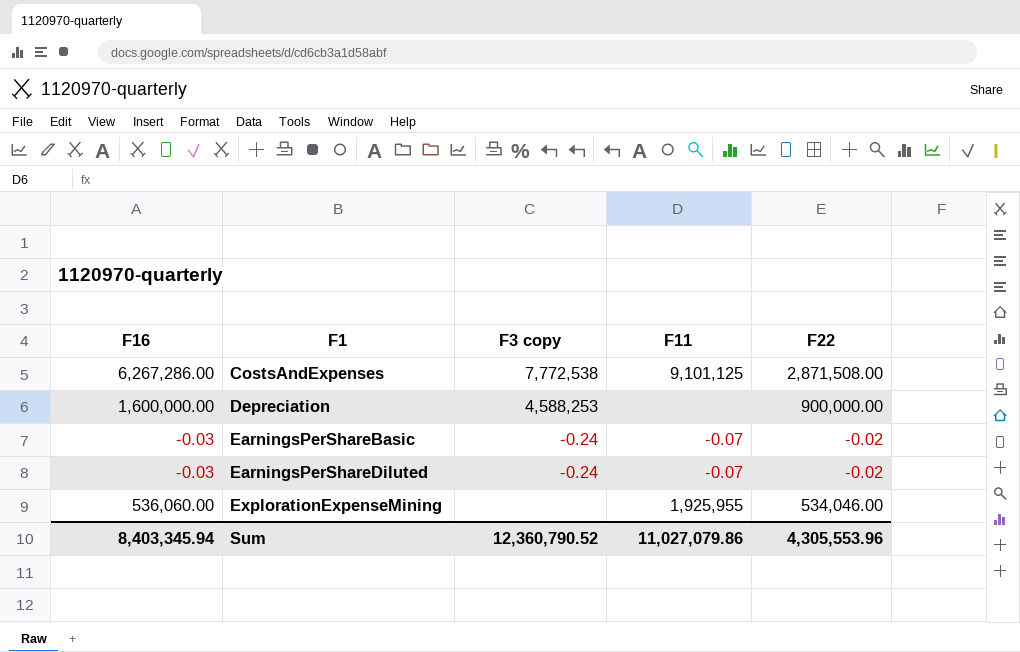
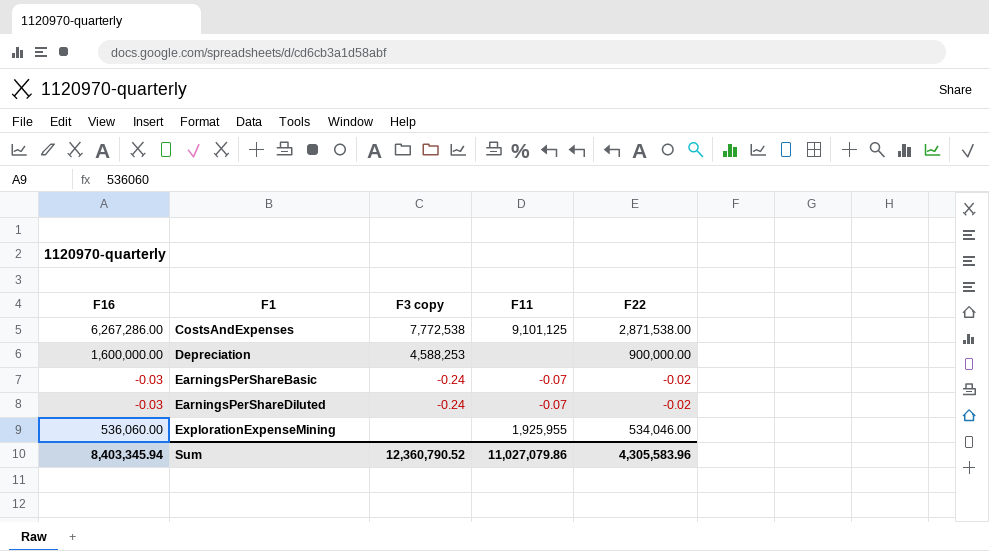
CostsAndExpenses | F22: 2,871,508.00 -> 2,871,538.00
Sum | F22: 4,305,553.96 -> 4,305,583.96

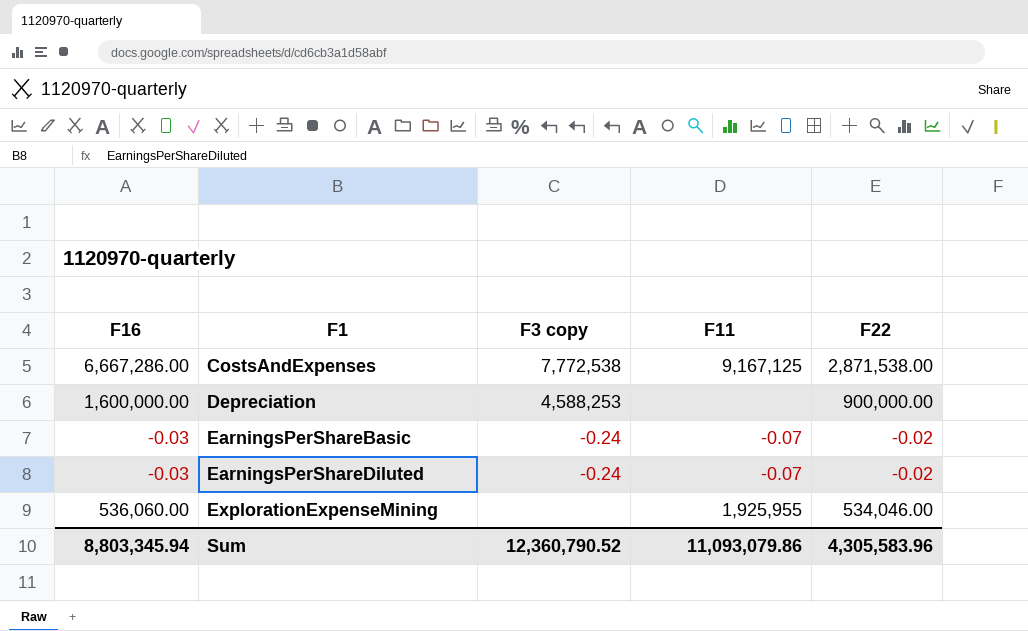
CostsAndExpenses | F16: 6,267,286.00 -> 6,667,286.00
CostsAndExpenses | F11: 9,101,125 -> 9,167,125
Sum | F16: 8,403,345.94 -> 8,803,345.94
Sum | F11: 11,027,079.86 -> 11,093,079.86

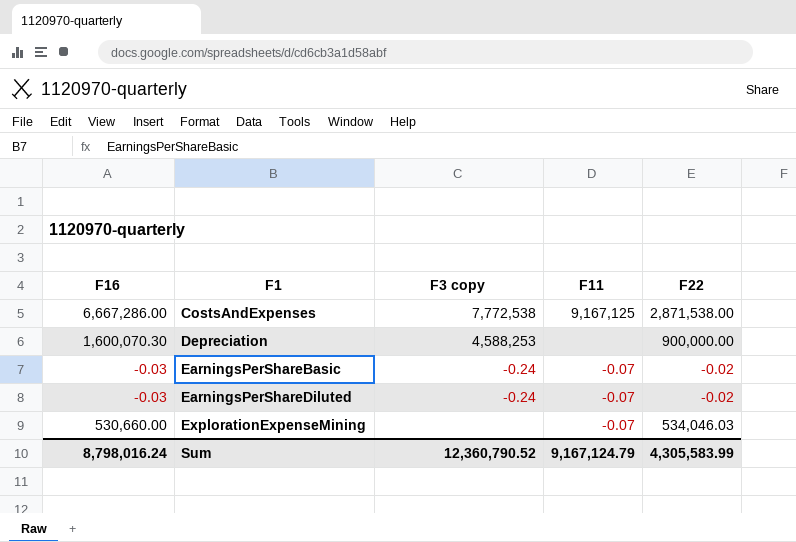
Depreciation | F16: 1,600,000.00 -> 1,600,070.30
ExplorationExpenseMining | F16: 536,060.00 -> 530,660.00
ExplorationExpenseMining | F11: 1,925,955 -> -0.07
ExplorationExpenseMining | F22: 534,046.00 -> 534,046.03
Sum | F16: 8,803,345.94 -> 8,798,016.24
Sum | F11: 11,093,079.86 -> 9,167,124.79
Sum | F22: 4,305,583.96 -> 4,305,583.99

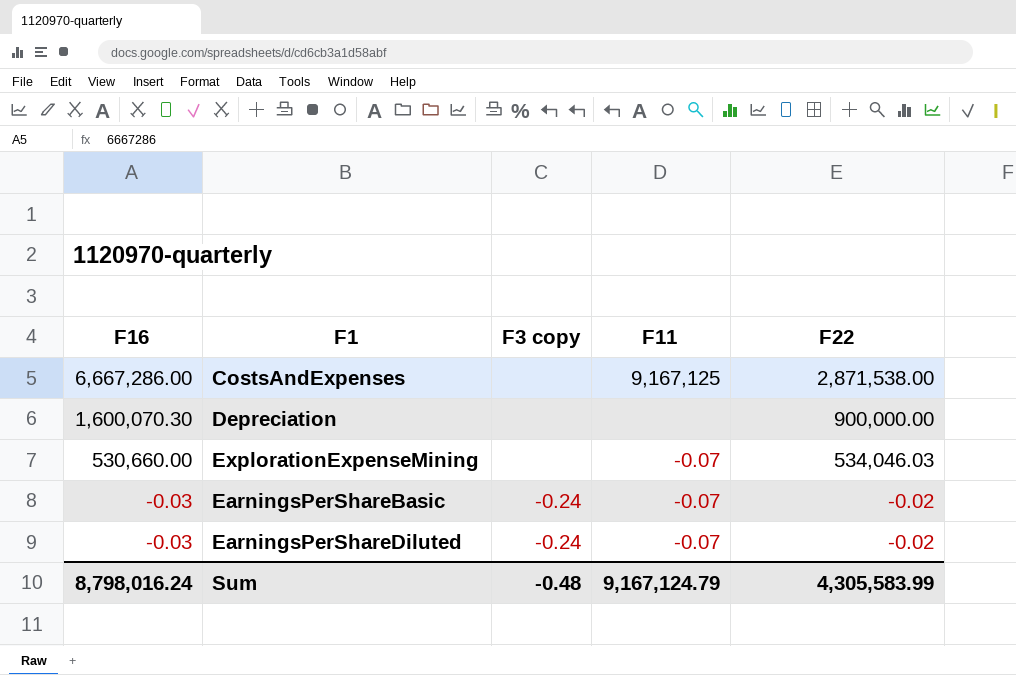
row order: F1 ascending -> F16 descending
CostsAndExpenses | F3 copy: 7,772,538 -> none
Depreciation | F3 copy: 4,588,253 -> none
Sum | F3 copy: 12,360,790.52 -> -0.48

